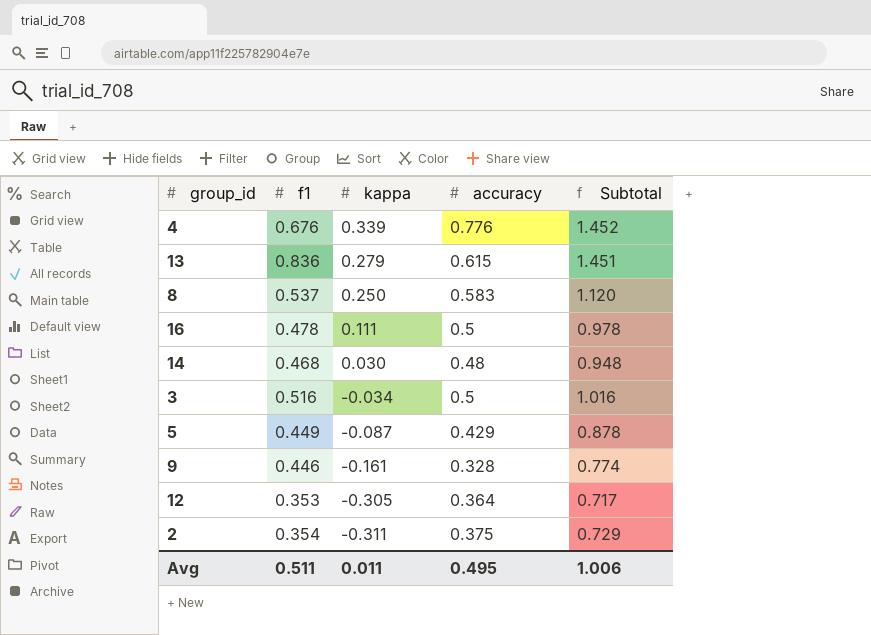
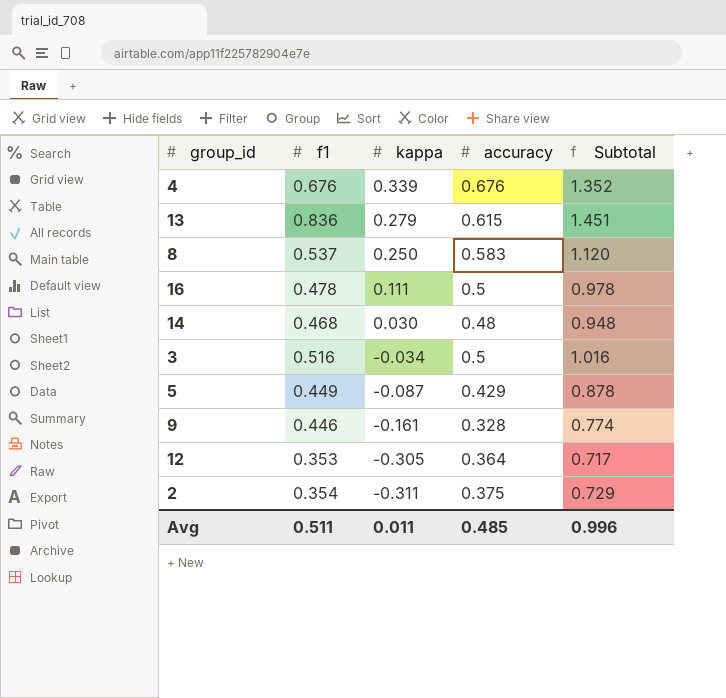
4 | accuracy: 0.776 -> 0.676
4 | Subtotal: 1.452 -> 1.352
Avg | accuracy: 0.495 -> 0.485
Avg | Subtotal: 1.006 -> 0.996

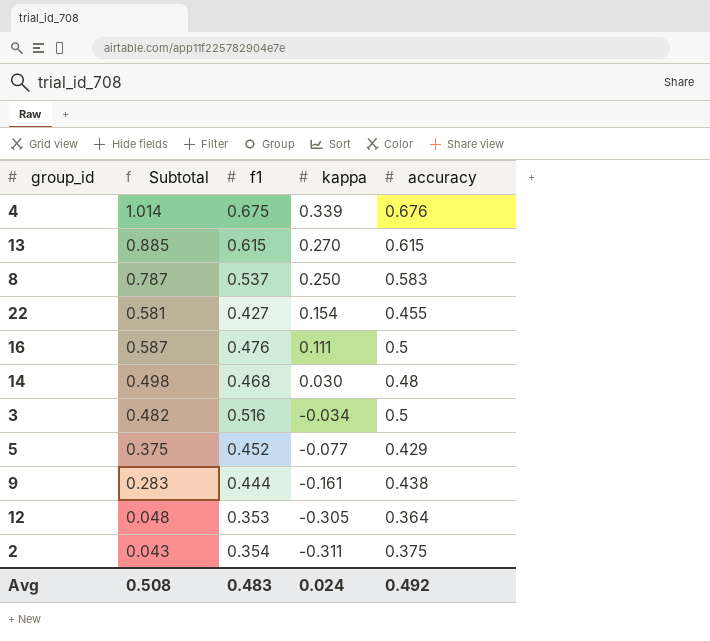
column Subtotal | formula: [f1] + [accuracy] -> [f1] + [kappa]
column Subtotal | position: 5 -> 2
4 | f1: 0.676 -> 0.675
13 | f1: 0.836 -> 0.615
13 | kappa: 0.279 -> 0.270
row 22: none -> 0.581 | 0.427 | 0.154 | 0.455
16 | f1: 0.478 -> 0.476
5 | f1: 0.449 -> 0.452
5 | kappa: -0.087 -> -0.077
9 | f1: 0.446 -> 0.444
9 | accuracy: 0.328 -> 0.438
Avg | Subtotal: 0.996 -> 0.508
Avg | f1: 0.511 -> 0.483
Avg | kappa: 0.011 -> 0.024
Avg | accuracy: 0.485 -> 0.492

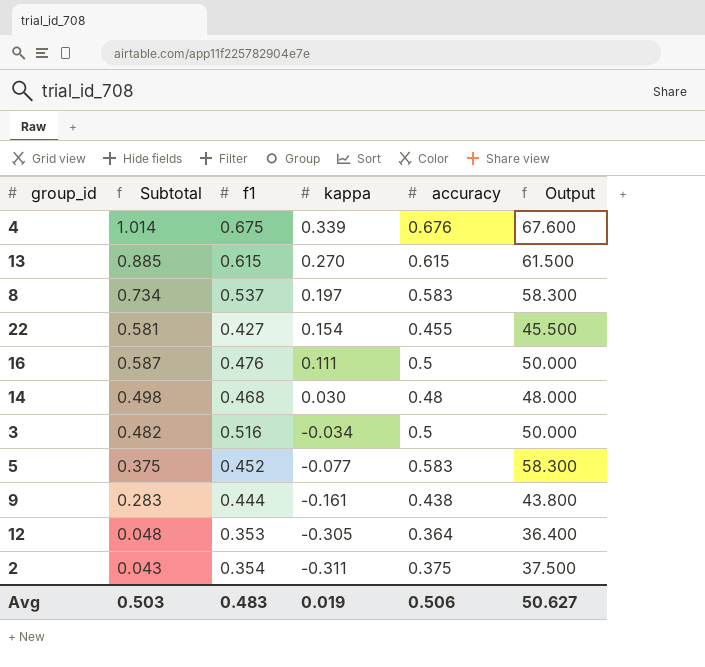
column Output | formula: none -> [accuracy] * 100
8 | Subtotal: 0.787 -> 0.734
8 | kappa: 0.250 -> 0.197
5 | accuracy: 0.429 -> 0.583
Avg | Subtotal: 0.508 -> 0.503
Avg | kappa: 0.024 -> 0.019
Avg | accuracy: 0.492 -> 0.506

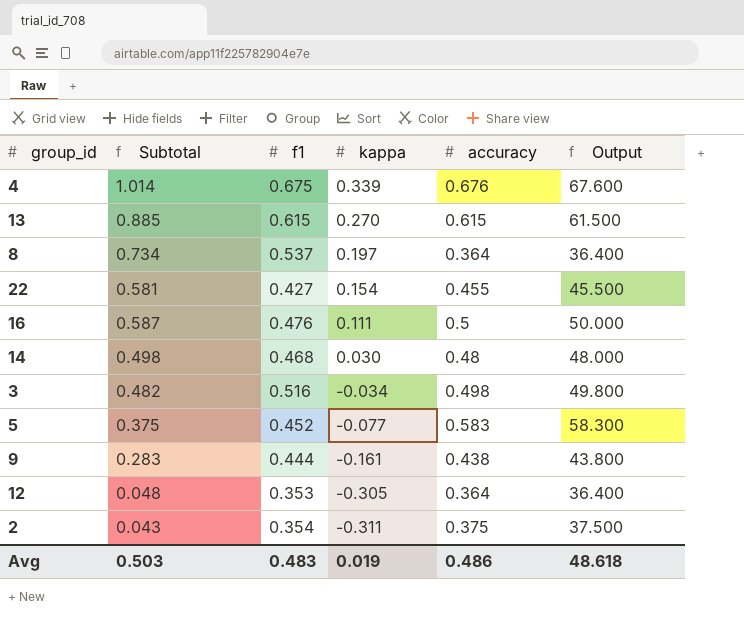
8 | accuracy: 0.583 -> 0.364
8 | Output: 58.300 -> 36.400
3 | accuracy: 0.5 -> 0.498
3 | Output: 50.000 -> 49.800
Avg | accuracy: 0.506 -> 0.486
Avg | Output: 50.627 -> 48.618

